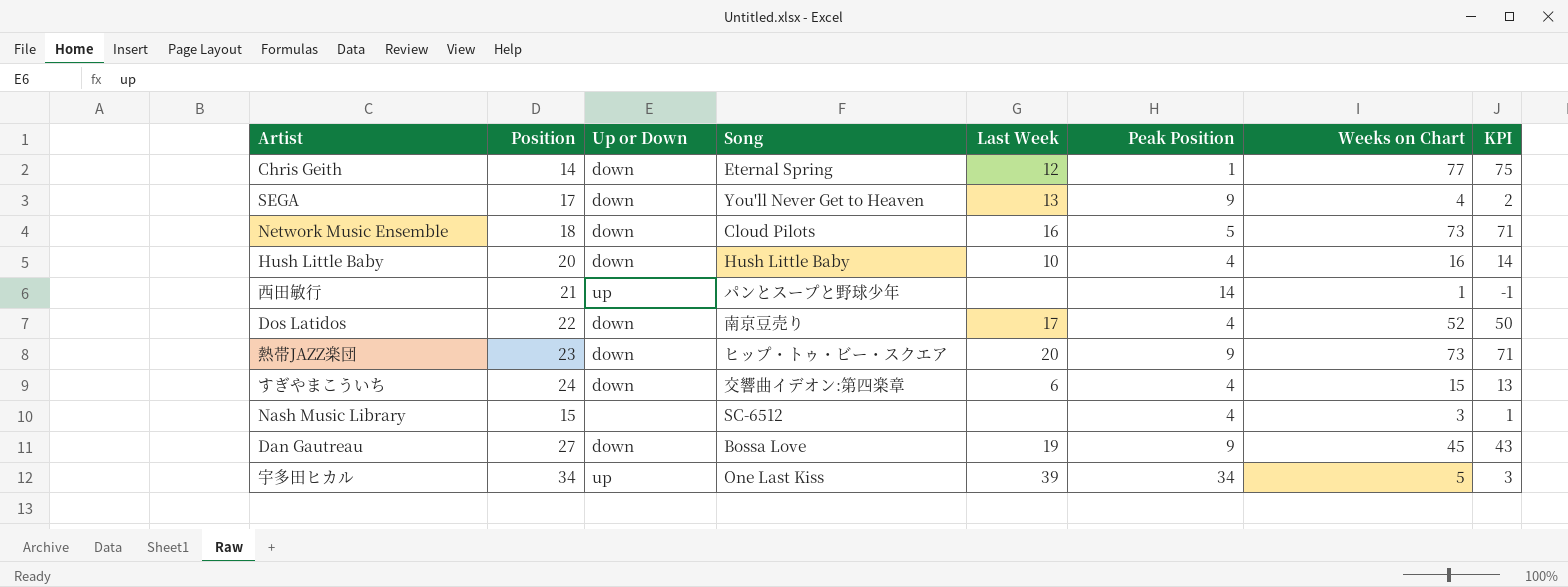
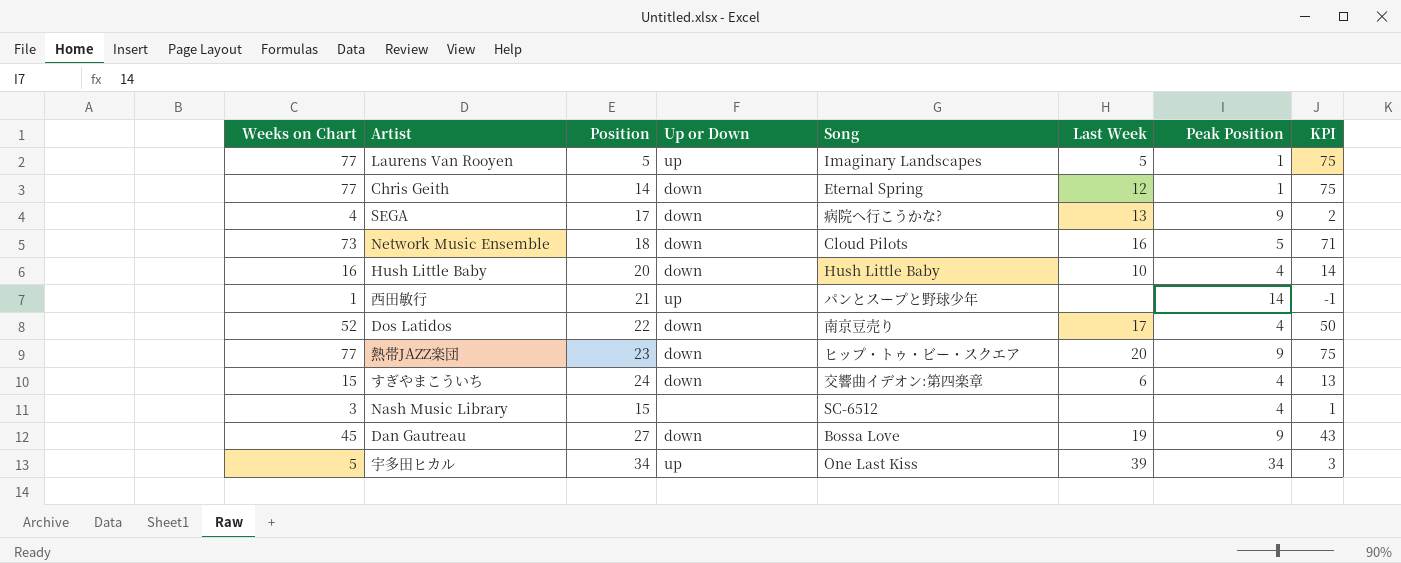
column Weeks on Chart | position: 7 -> 1
row Laurens Van Rooyen: none -> 77 | 5 | up | Imaginary Landscapes | 5 | 1 | 75
SEGA | Song: You'll Never Get to Heaven -> 病院へ行こうかな?
熱帯JAZZ楽団 | Weeks on Chart: 73 -> 77
熱帯JAZZ楽団 | KPI: 71 -> 75

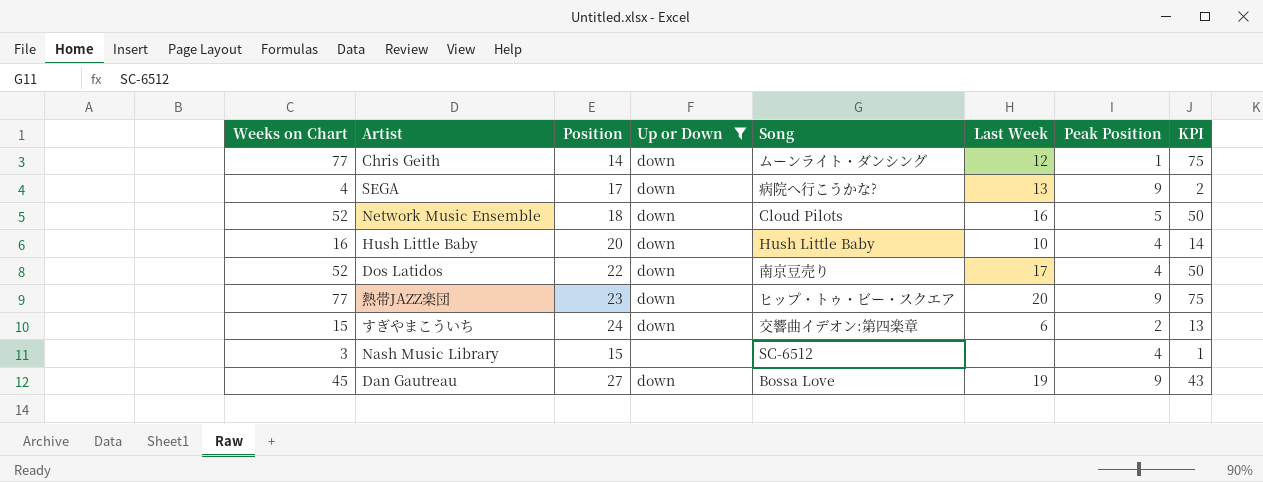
filter: none -> Up or Down != up
Chris Geith | Song: Eternal Spring -> ムーンライト・ダンシング
Network Music Ensemble | Weeks on Chart: 73 -> 52
Network Music Ensemble | KPI: 71 -> 50
すぎやまこういち | Peak Position: 4 -> 2

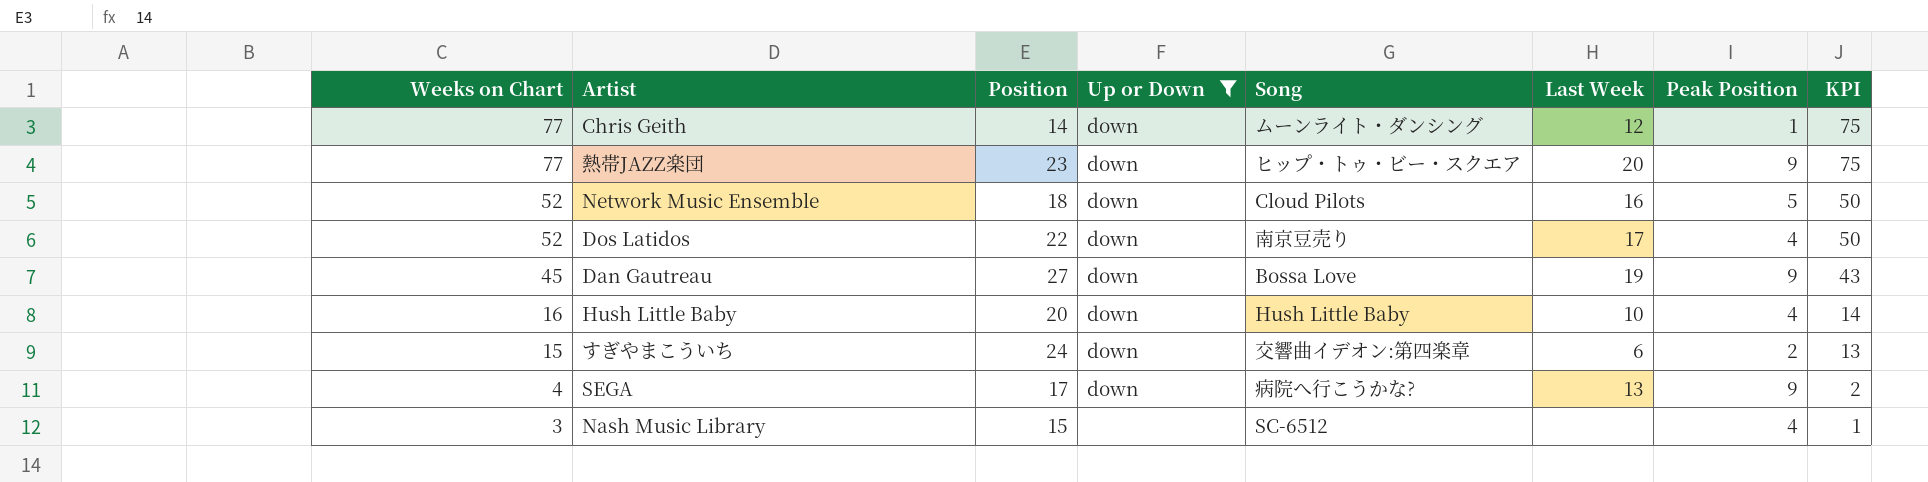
row order: none -> Weeks on Chart descending

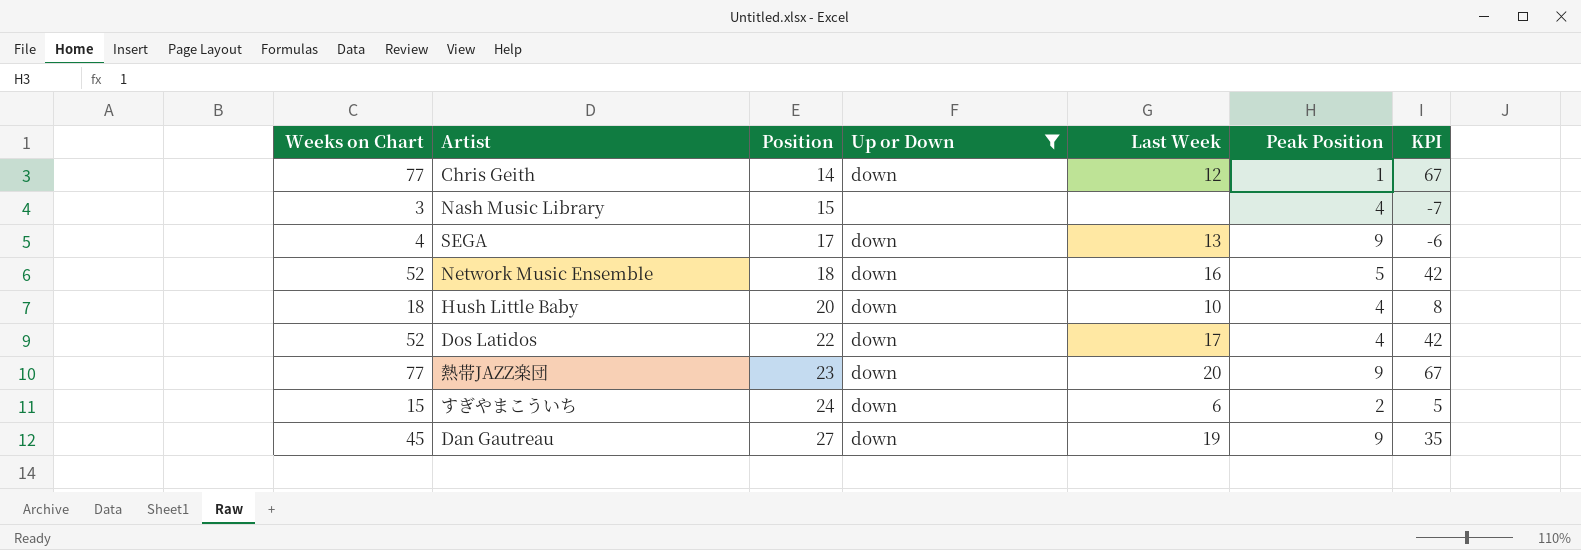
row order: Weeks on Chart descending -> Position ascending
column Song | position: 5 -> none
column KPI | formula: [Weeks on Chart] - 2 -> [Weeks on Chart] - 10
Hush Little Baby | Weeks on Chart: 16 -> 18

